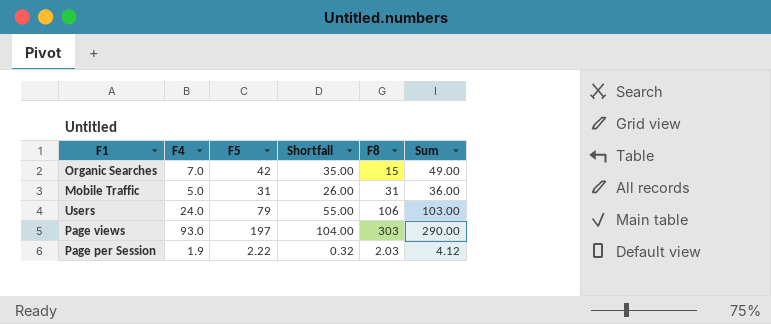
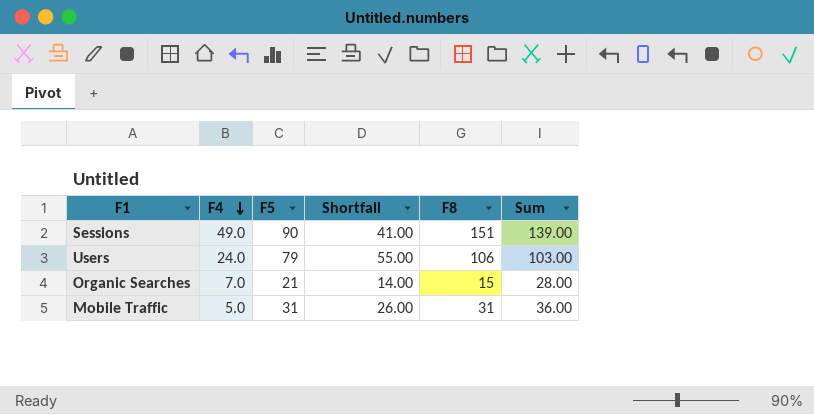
row order: none -> F4 descending
row Page views: 93.0 | 197 | 104.00 | 303 | 290.00 -> none
row Page per Session: 1.9 | 2.22 | 0.32 | 2.03 | 4.12 -> none
row Sessions: none -> 49.0 | 90 | 41.00 | 151 | 139.00
Organic Searches | F5: 42 -> 21
Organic Searches | Shortfall: 35.00 -> 14.00
Organic Searches | Sum: 49.00 -> 28.00

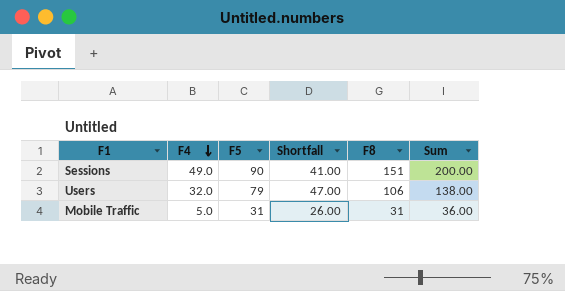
column Sum | formula: [F4] + [F5] -> [F4] + [F8]
row Organic Searches: 7.0 | 21 | 14.00 | 15 | 28.00 -> none
Users | F4: 24.0 -> 32.0
Users | Shortfall: 55.00 -> 47.00

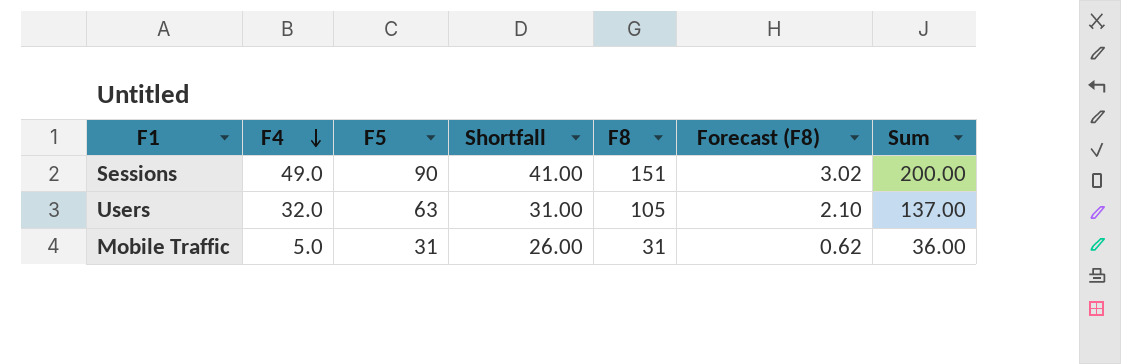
column Forecast (F8) | formula: none -> [F8] * 0.02
Users | F5: 79 -> 63
Users | Shortfall: 47.00 -> 31.00
Users | F8: 106 -> 105
Users | Sum: 138.00 -> 137.00

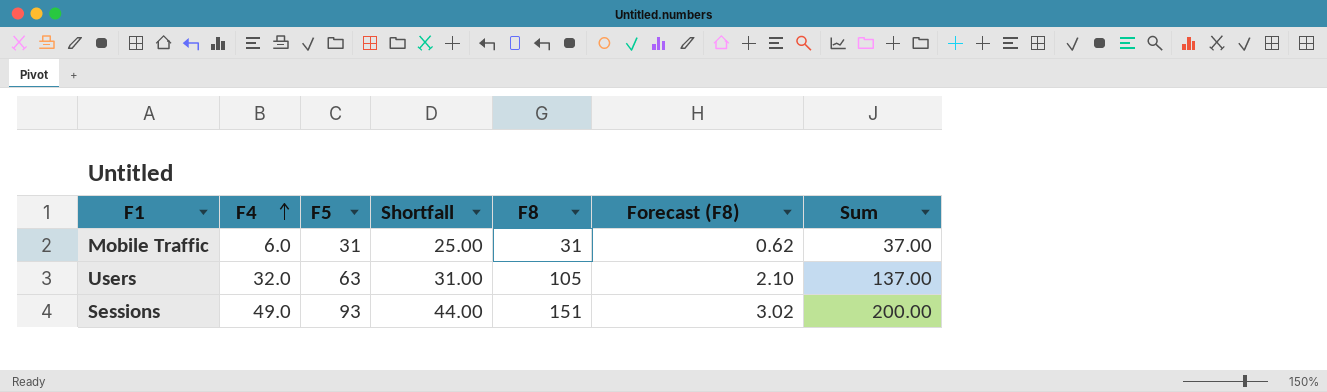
row order: F4 descending -> F4 ascending
Mobile Traffic | F4: 5.0 -> 6.0
Mobile Traffic | Shortfall: 26.00 -> 25.00
Mobile Traffic | Sum: 36.00 -> 37.00
Sessions | F5: 90 -> 93
Sessions | Shortfall: 41.00 -> 44.00

